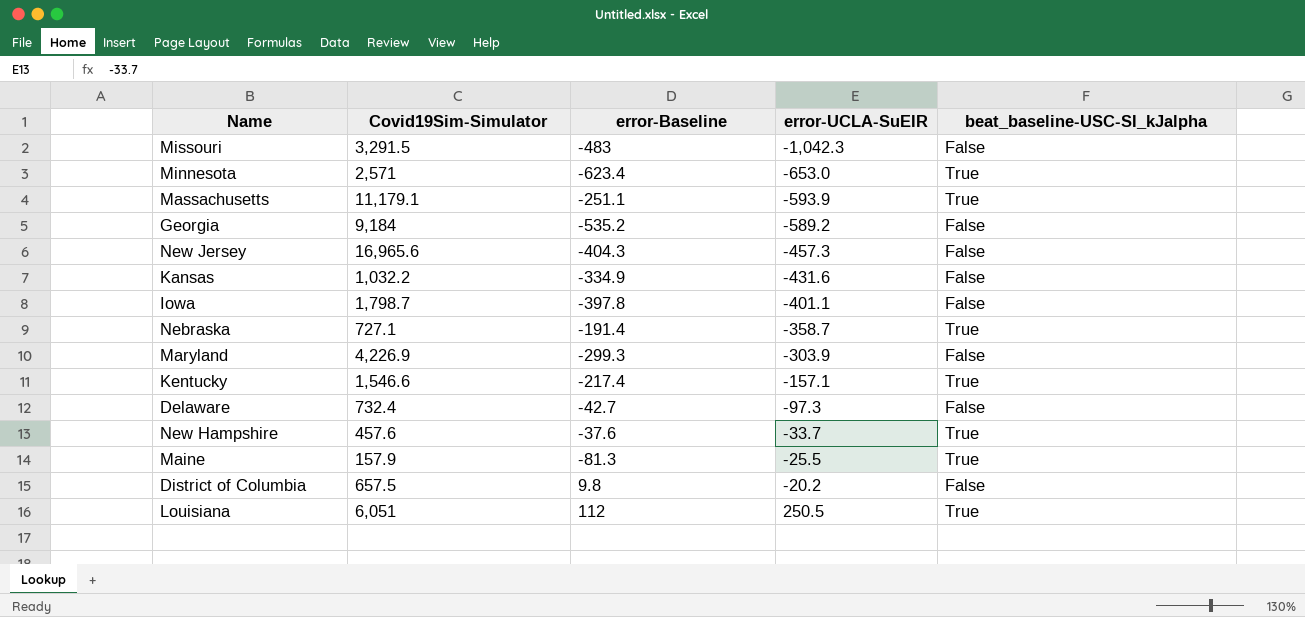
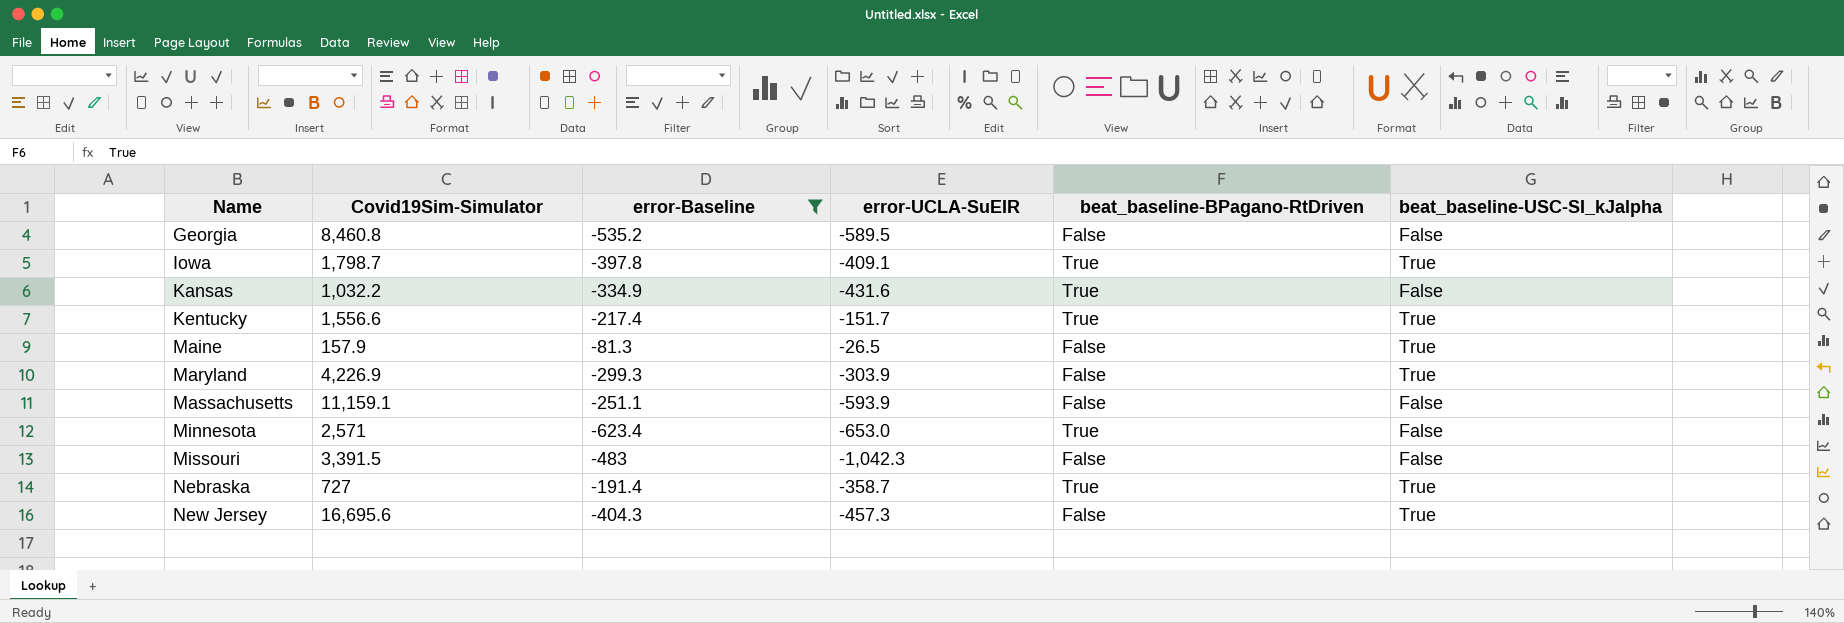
filter: none -> error-Baseline <= -81.3
row order: error-UCLA-SuEIR ascending -> Name ascending
column beat_baseline-BPagano-RtDriven | position: none -> 5
Georgia | Covid19Sim-Simulator: 9,184 -> 8,460.8
Georgia | error-UCLA-SuEIR: -589.2 -> -589.5
Iowa | error-UCLA-SuEIR: -401.1 -> -409.1
Iowa | beat_baseline-USC-SI_kJalpha: False -> True
Kentucky | Covid19Sim-Simulator: 1,546.6 -> 1,556.6
Kentucky | error-UCLA-SuEIR: -157.1 -> -151.7
Maine | error-UCLA-SuEIR: -25.5 -> -26.5
Maryland | beat_baseline-USC-SI_kJalpha: False -> True
Massachusetts | Covid19Sim-Simulator: 11,179.1 -> 11,159.1
Massachusetts | beat_baseline-USC-SI_kJalpha: True -> False
Minnesota | beat_baseline-USC-SI_kJalpha: True -> False
Missouri | Covid19Sim-Simulator: 3,291.5 -> 3,391.5
Nebraska | Covid19Sim-Simulator: 727.1 -> 727
New Jersey | Covid19Sim-Simulator: 16,965.6 -> 16,695.6
New Jersey | beat_baseline-USC-SI_kJalpha: False -> True

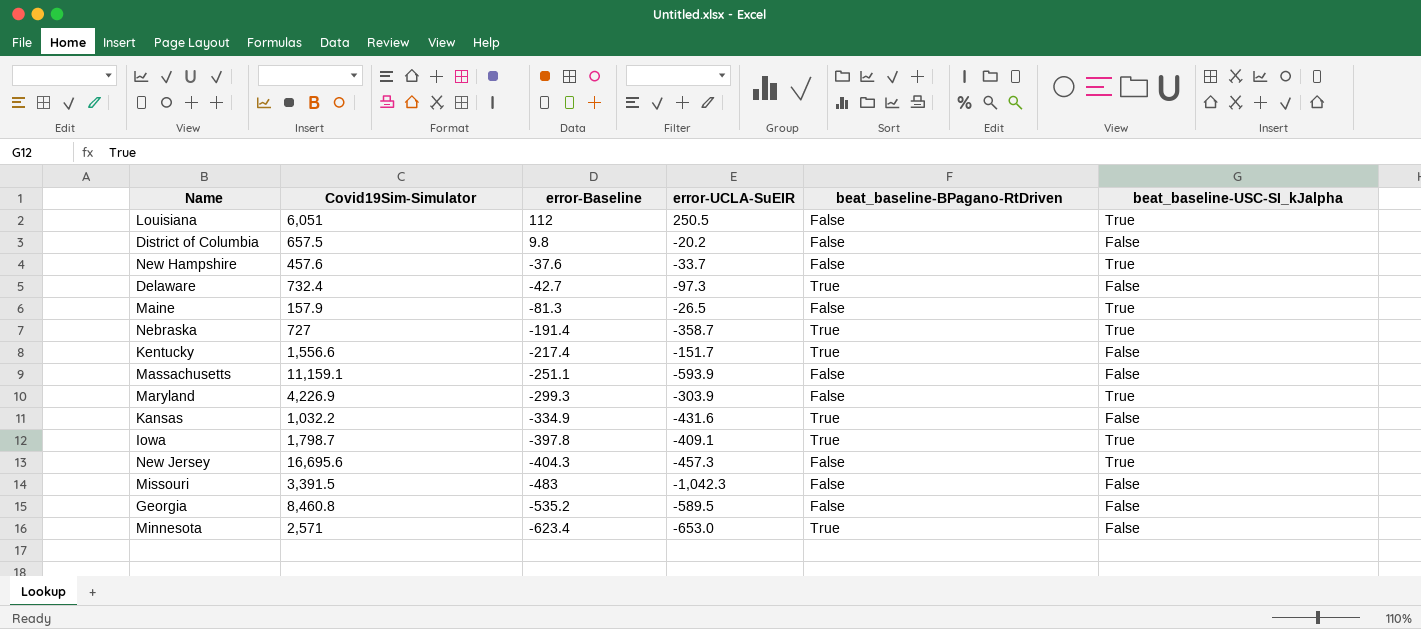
filter: error-Baseline <= -81.3 -> none
row order: Name ascending -> error-Baseline descending
Kentucky | beat_baseline-USC-SI_kJalpha: True -> False

